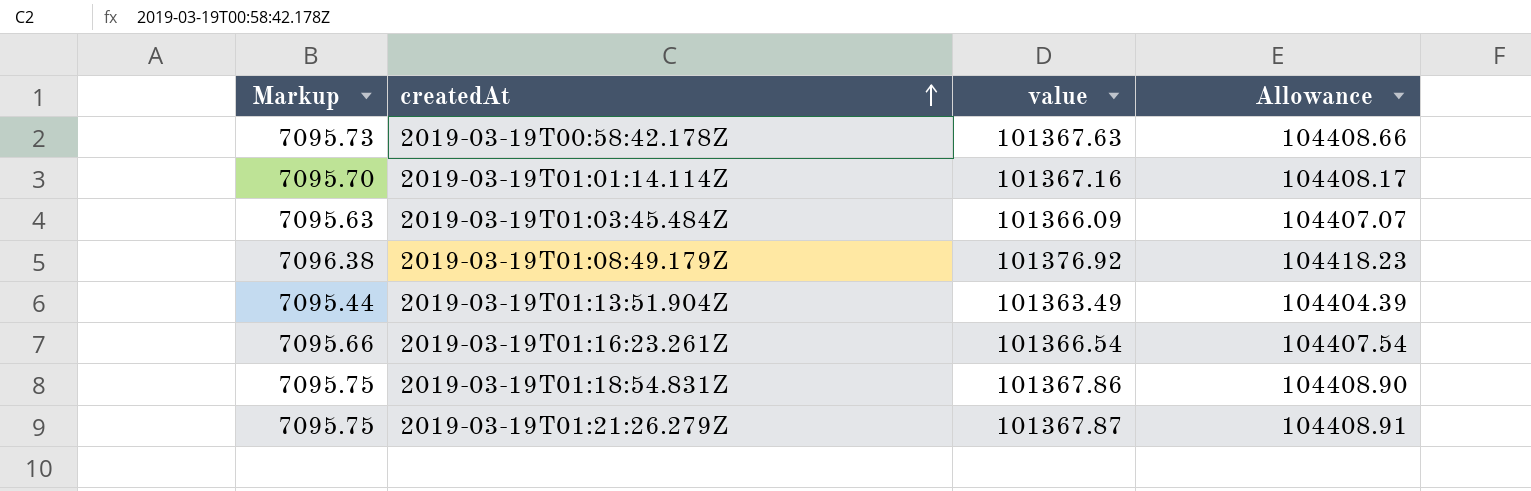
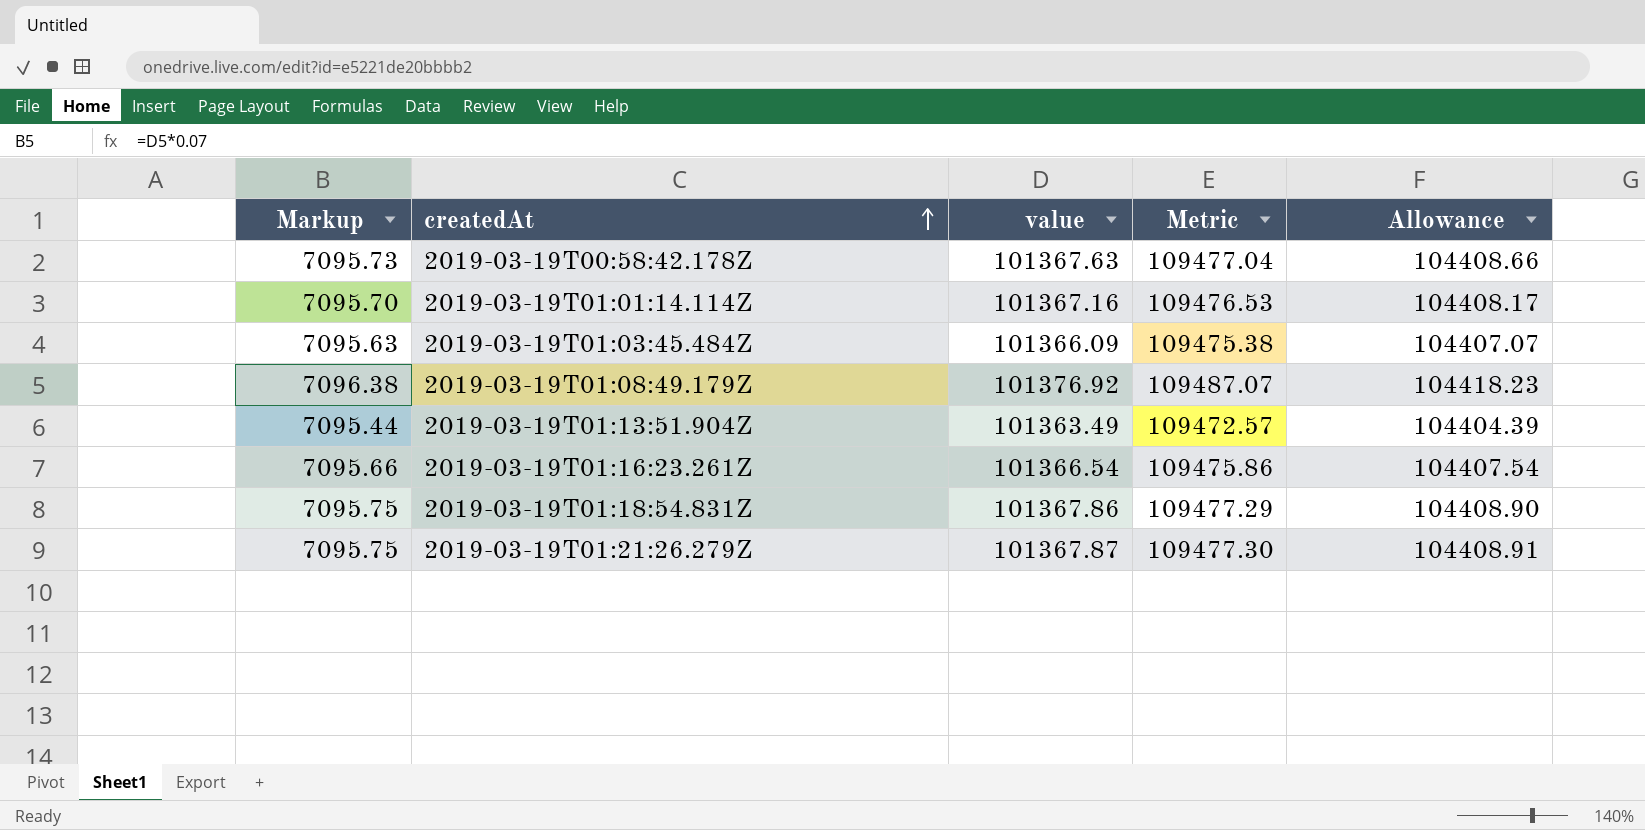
column Metric | formula: none -> [value] * 1.08

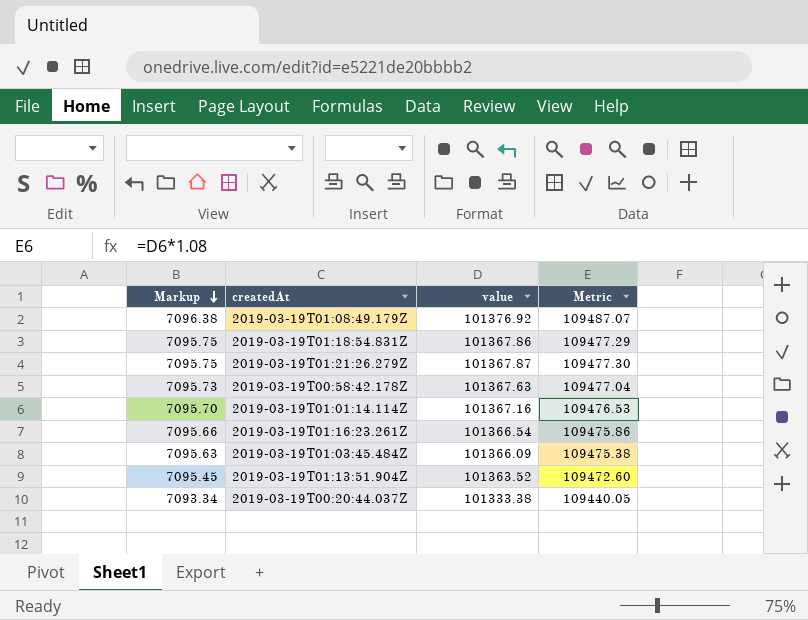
row order: createdAt ascending -> Markup descending
column Allowance | formula: [value] * 1.03 -> none
2019-03-19T01:13:51.904Z | Markup: 7095.44 -> 7095.45
2019-03-19T01:13:51.904Z | value: 101363.49 -> 101363.52
2019-03-19T01:13:51.904Z | Metric: 109472.57 -> 109472.60
row 2019-03-19T00:20:44.037Z: none -> 7093.34 | 101333.38 | 109440.05

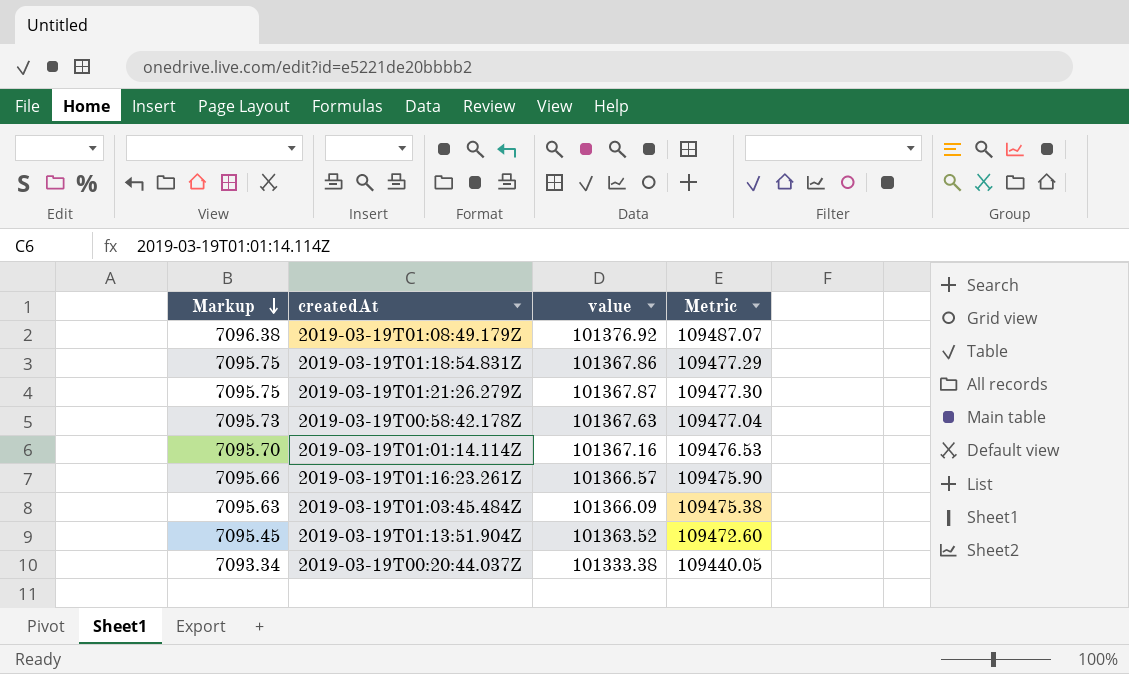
2019-03-19T01:16:23.261Z | value: 101366.54 -> 101366.57
2019-03-19T01:16:23.261Z | Metric: 109475.86 -> 109475.90

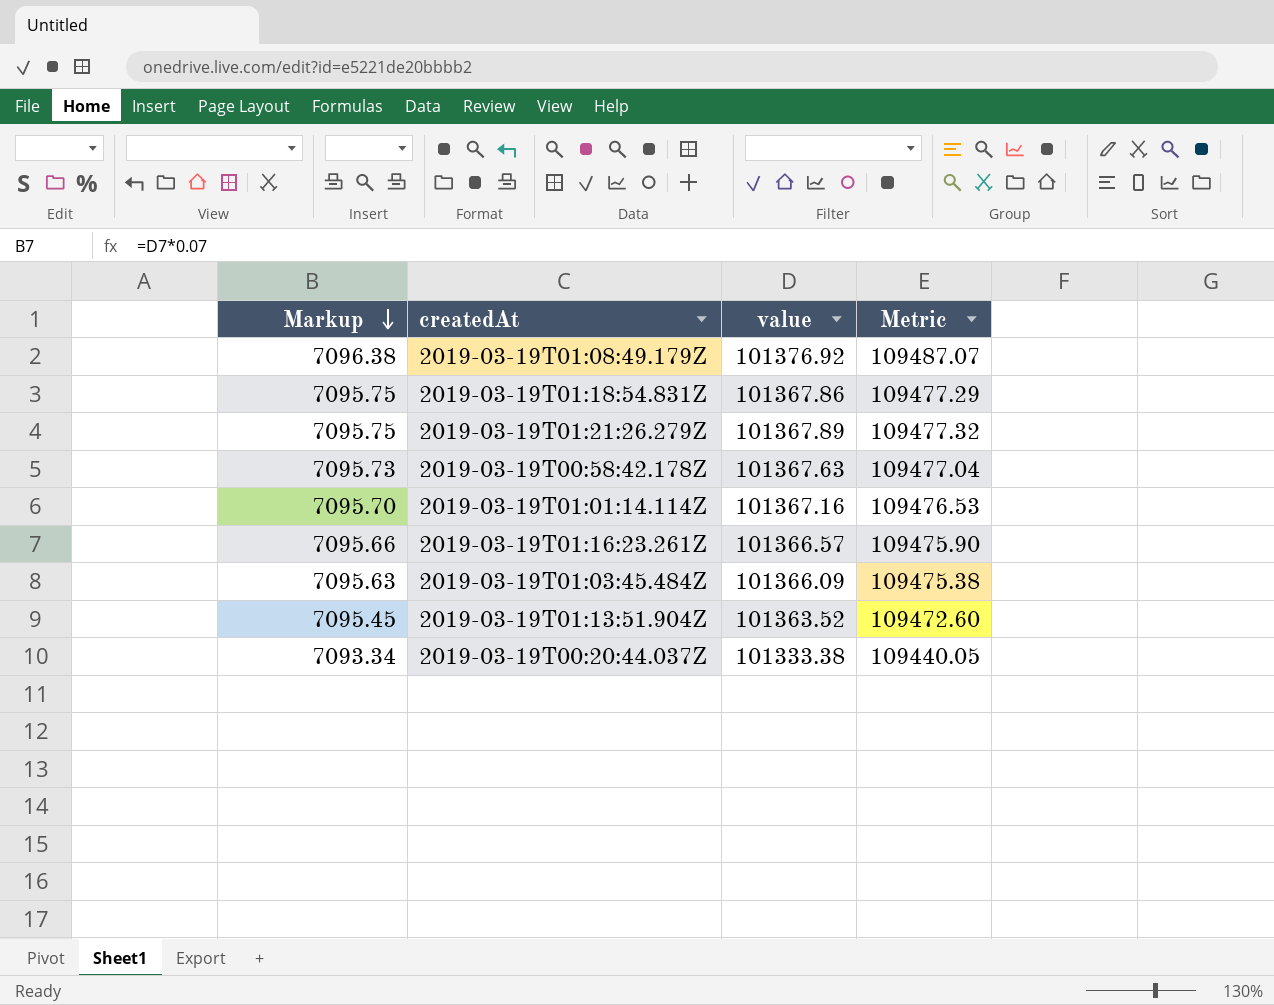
2019-03-19T01:21:26.279Z | value: 101367.87 -> 101367.89
2019-03-19T01:21:26.279Z | Metric: 109477.30 -> 109477.32

